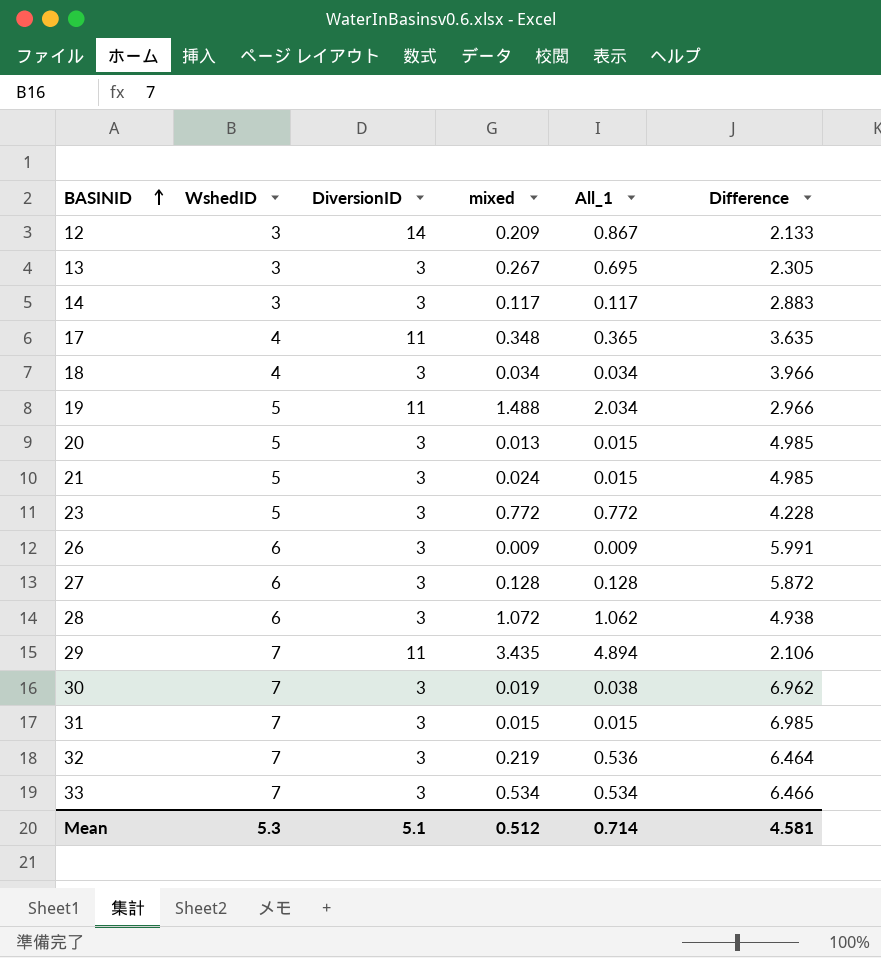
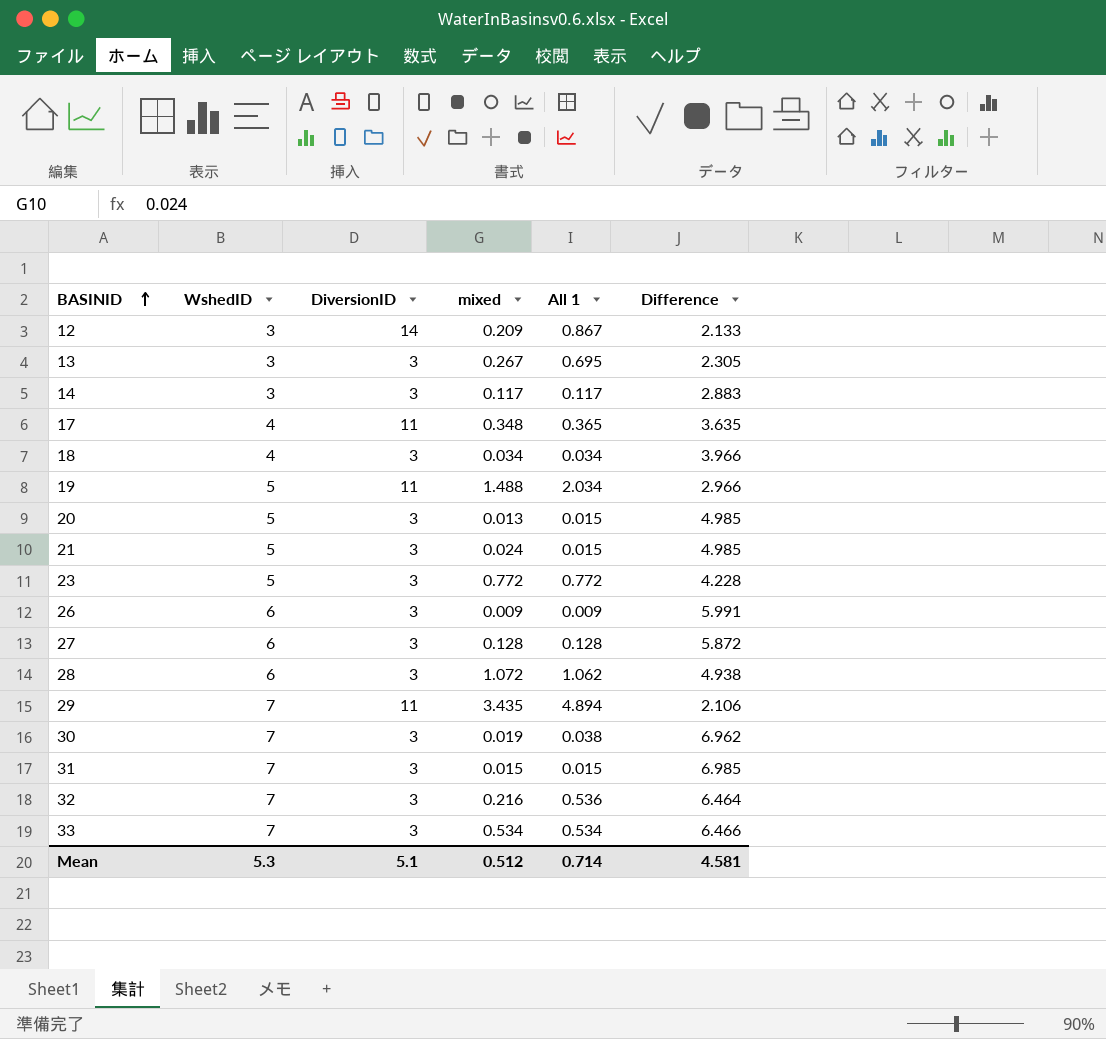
column name: All_1 -> All 1
32 | mixed: 0.219 -> 0.216

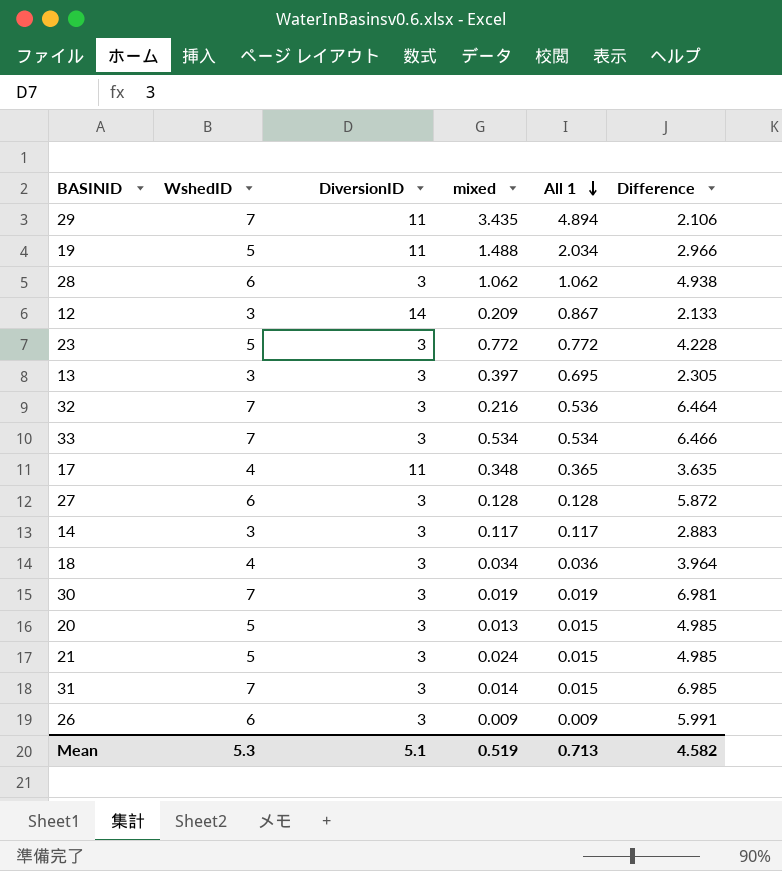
row order: BASINID ascending -> All 1 descending
28 | mixed: 1.072 -> 1.062
13 | mixed: 0.267 -> 0.397
18 | All 1: 0.034 -> 0.036
18 | Difference: 3.966 -> 3.964
30 | All 1: 0.038 -> 0.019
30 | Difference: 6.962 -> 6.981
31 | mixed: 0.015 -> 0.014
Mean | mixed: 0.512 -> 0.519
Mean | All 1: 0.714 -> 0.713
Mean | Difference: 4.581 -> 4.582

